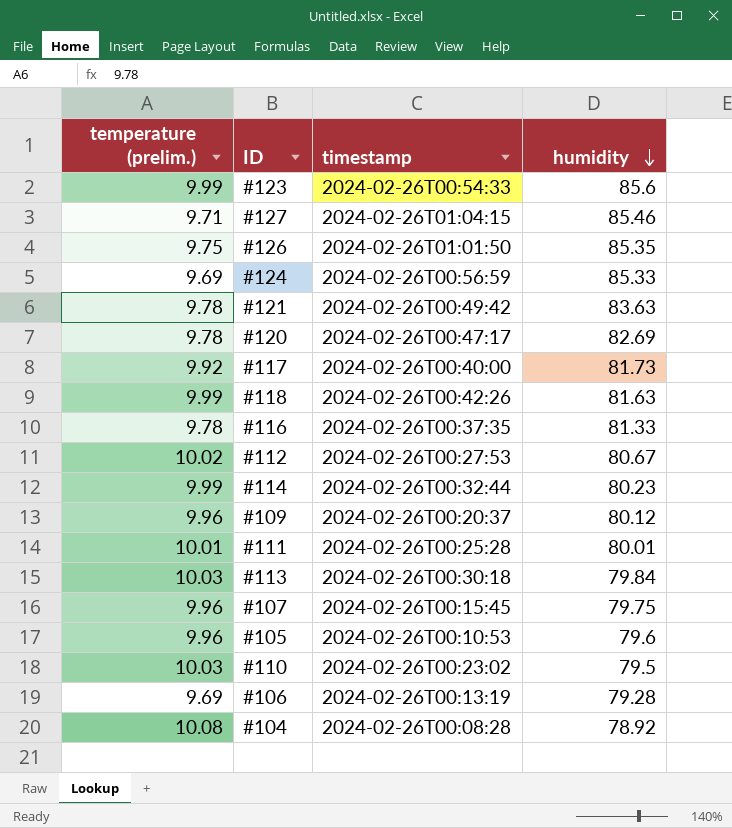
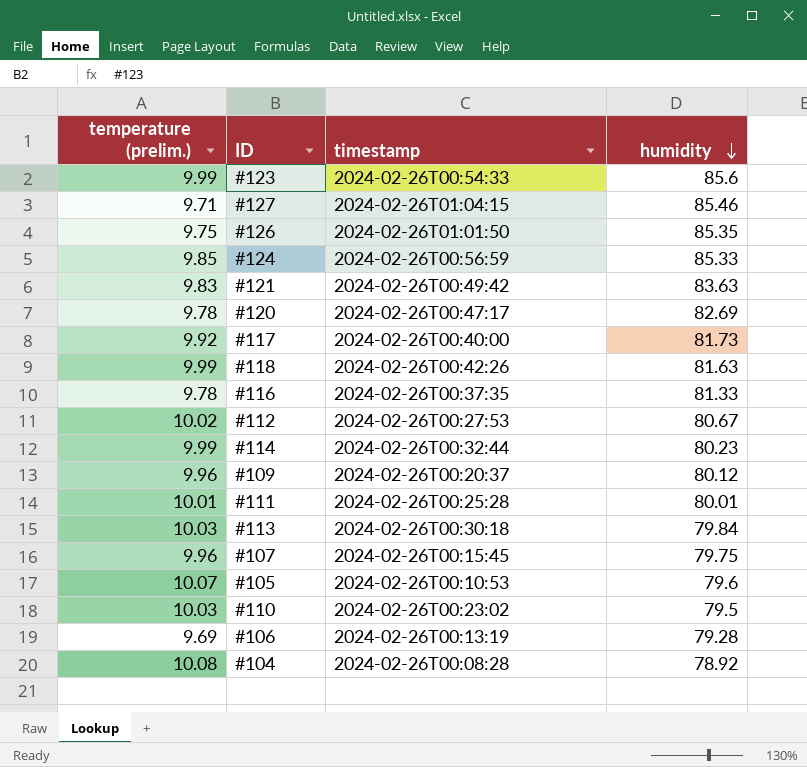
#124 | temperature (prelim.): 9.69 -> 9.85
#121 | temperature (prelim.): 9.78 -> 9.83
#105 | temperature (prelim.): 9.96 -> 10.07

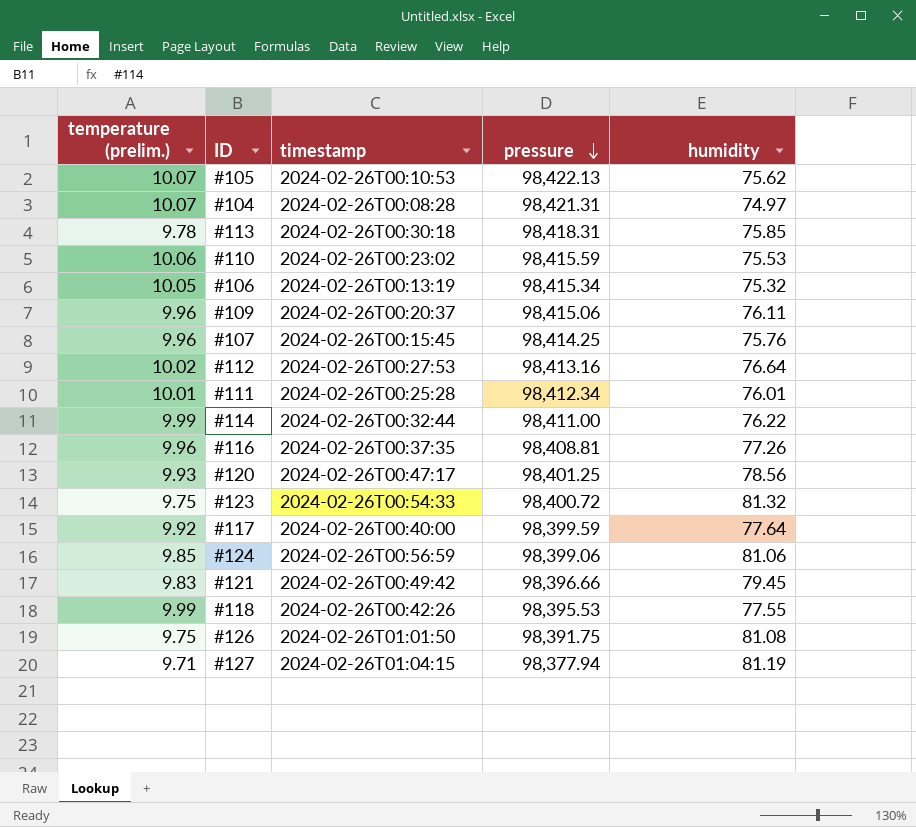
row order: humidity descending -> pressure descending
column pressure | position: none -> 4
#105 | humidity: 79.6 -> 75.62
#104 | temperature (prelim.): 10.08 -> 10.07
#104 | humidity: 78.92 -> 74.97
#113 | temperature (prelim.): 10.03 -> 9.78
#113 | humidity: 79.84 -> 75.85
#110 | temperature (prelim.): 10.03 -> 10.06
#110 | humidity: 79.5 -> 75.53
#106 | temperature (prelim.): 9.69 -> 10.05
#106 | humidity: 79.28 -> 75.32
#109 | humidity: 80.12 -> 76.11
#107 | humidity: 79.75 -> 75.76
#112 | humidity: 80.67 -> 76.64
#111 | humidity: 80.01 -> 76.01
#114 | humidity: 80.23 -> 76.22
#116 | temperature (prelim.): 9.78 -> 9.96
#116 | humidity: 81.33 -> 77.26
#120 | temperature (prelim.): 9.78 -> 9.93
#120 | humidity: 82.69 -> 78.56
#123 | temperature (prelim.): 9.99 -> 9.75
#123 | humidity: 85.6 -> 81.32
#117 | humidity: 81.73 -> 77.64
#124 | humidity: 85.33 -> 81.06
#121 | humidity: 83.63 -> 79.45
#118 | humidity: 81.63 -> 77.55
#126 | humidity: 85.35 -> 81.08
#127 | humidity: 85.46 -> 81.19

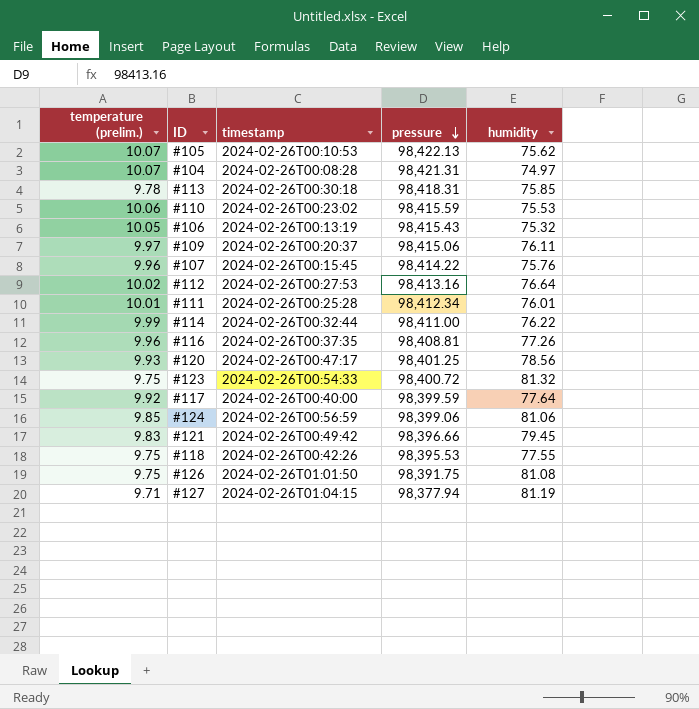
#106 | pressure: 98,415.34 -> 98,415.43
#109 | temperature (prelim.): 9.96 -> 9.97
#107 | pressure: 98,414.25 -> 98,414.22
#118 | temperature (prelim.): 9.99 -> 9.75

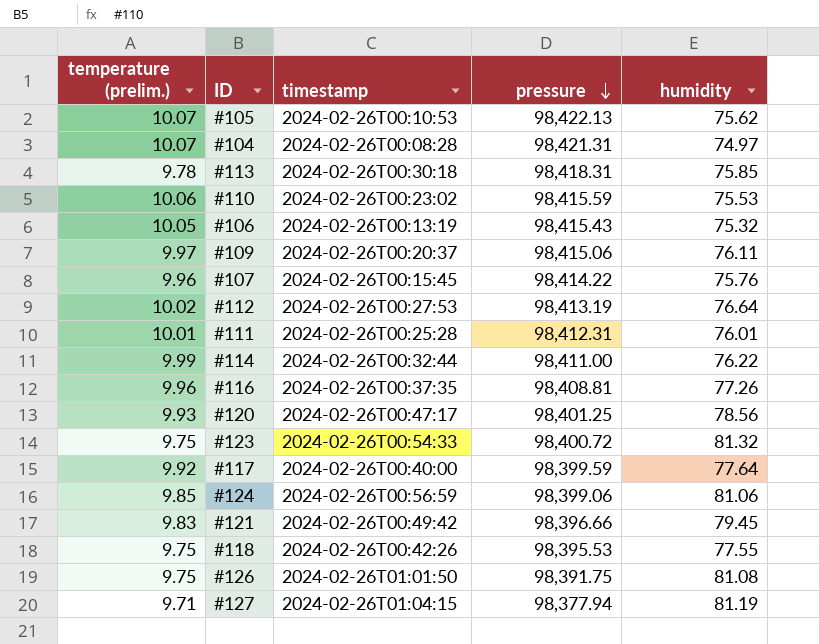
#112 | pressure: 98,413.16 -> 98,413.19
#111 | pressure: 98,412.34 -> 98,412.31

